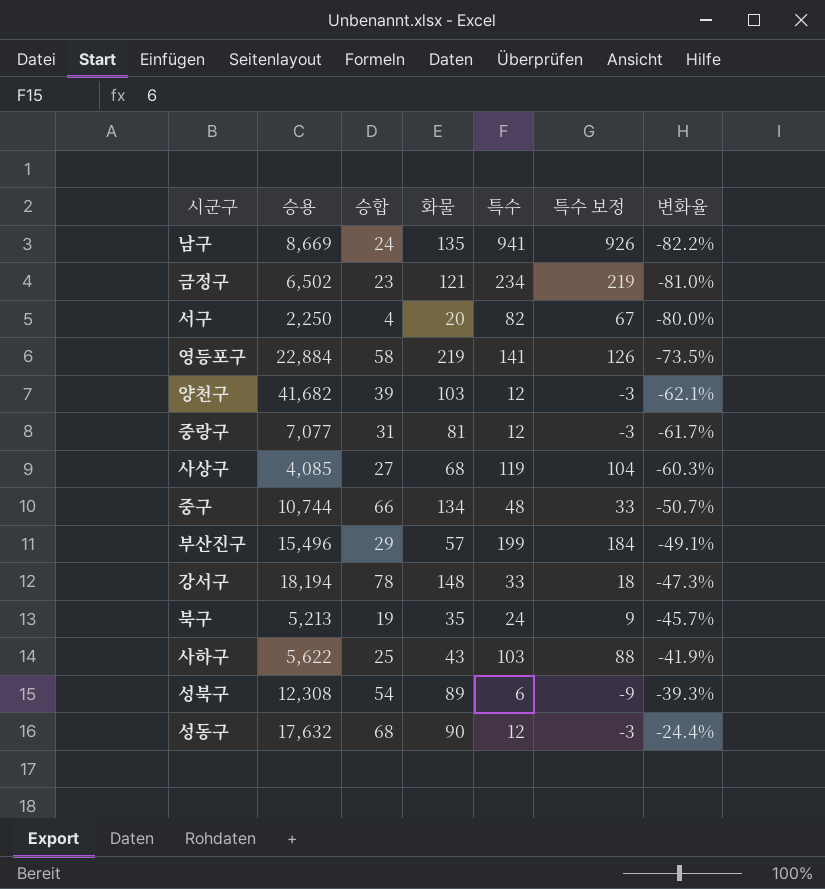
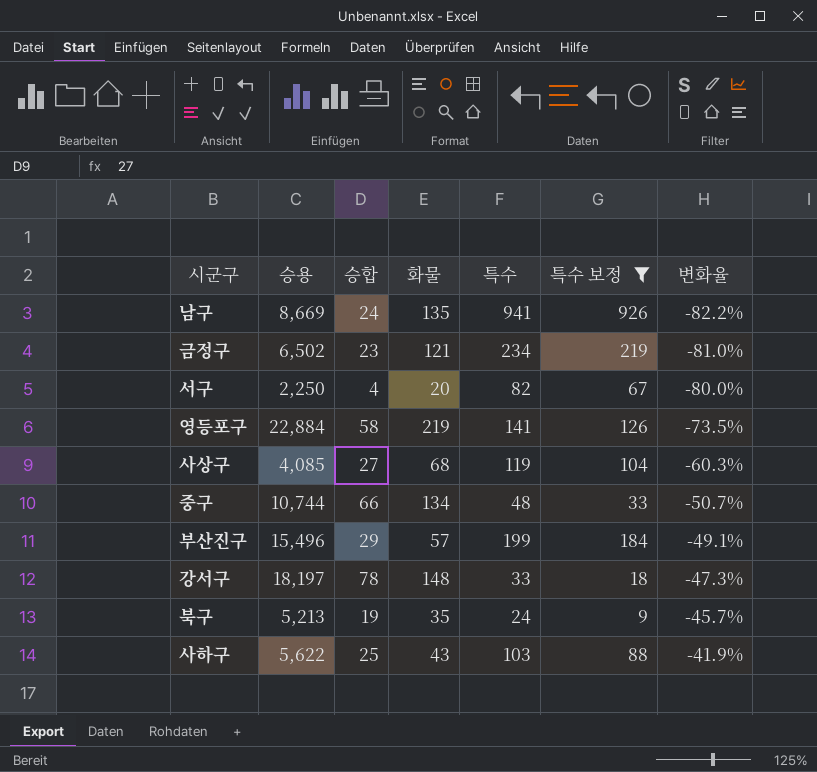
filter: none -> 특수 보정 >= 9
강서구 | 승용: 18,194 -> 18,197

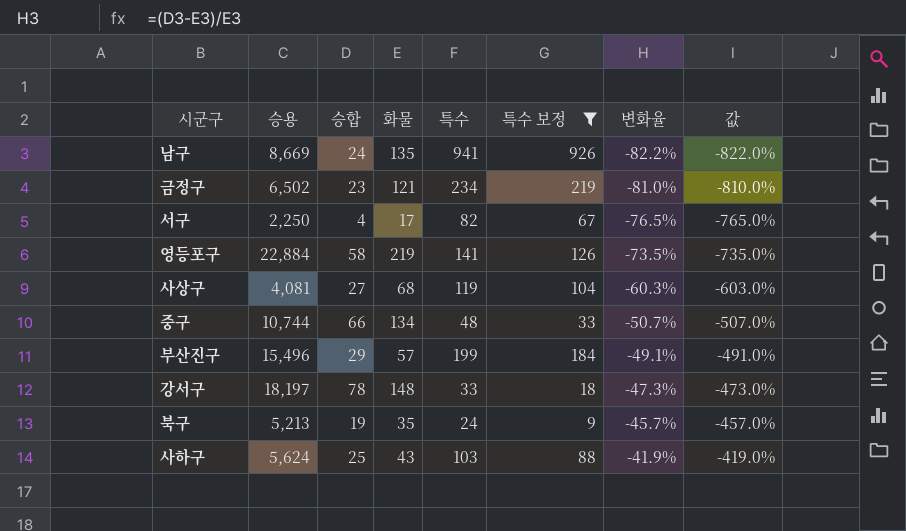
column 값 | formula: none -> [변화율] * 10
서구 | 화물: 20 -> 17
서구 | 변화율: -80.0% -> -76.5%
사상구 | 승용: 4,085 -> 4,081
사하구 | 승용: 5,622 -> 5,624

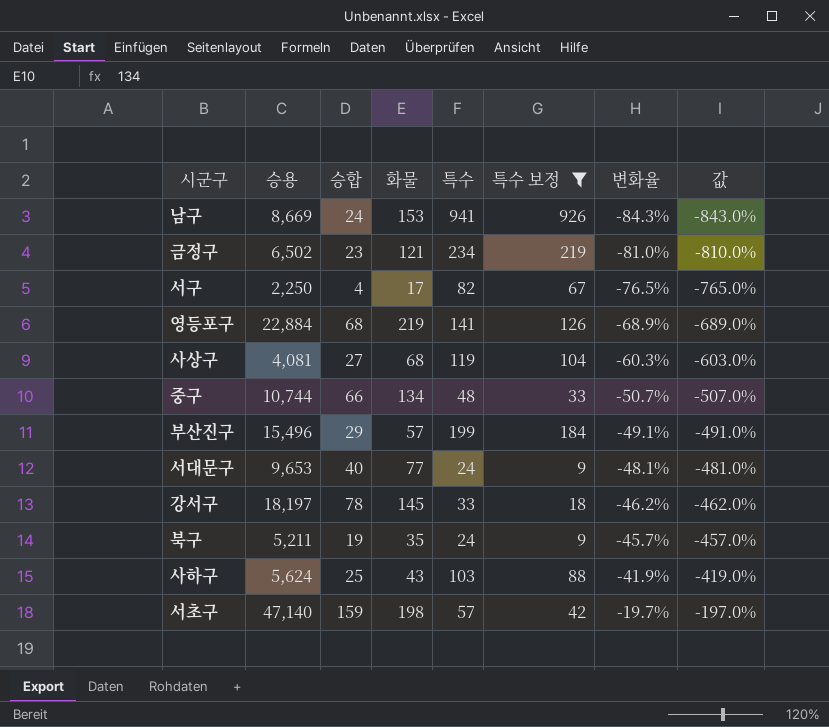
남구 | 화물: 135 -> 153
남구 | 변화율: -82.2% -> -84.3%
남구 | 값: -822.0% -> -843.0%
영등포구 | 승합: 58 -> 68
영등포구 | 변화율: -73.5% -> -68.9%
영등포구 | 값: -735.0% -> -689.0%
row 서대문구: none -> 9,653 | 40 | 77 | 24 | 9 | -48.1% | -481.0%
강서구 | 화물: 148 -> 145
강서구 | 변화율: -47.3% -> -46.2%
강서구 | 값: -473.0% -> -462.0%
북구 | 승용: 5,213 -> 5,211
row 서초구: none -> 47,140 | 159 | 198 | 57 | 42 | -19.7% | -197.0%

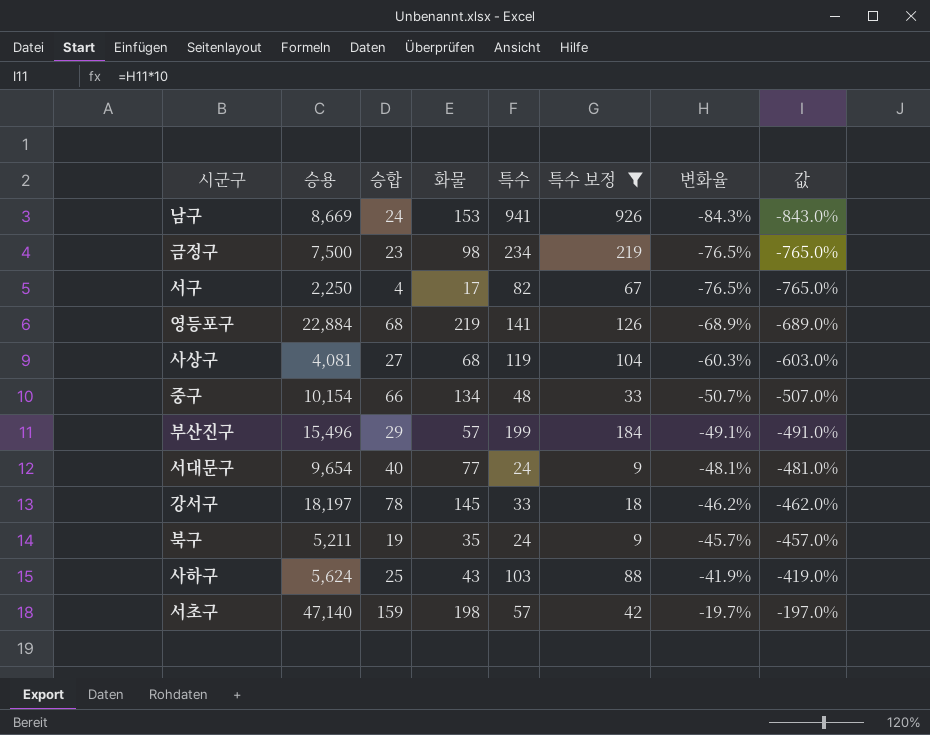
금정구 | 승용: 6,502 -> 7,500
금정구 | 화물: 121 -> 98
금정구 | 변화율: -81.0% -> -76.5%
금정구 | 값: -810.0% -> -765.0%
중구 | 승용: 10,744 -> 10,154
서대문구 | 승용: 9,653 -> 9,654

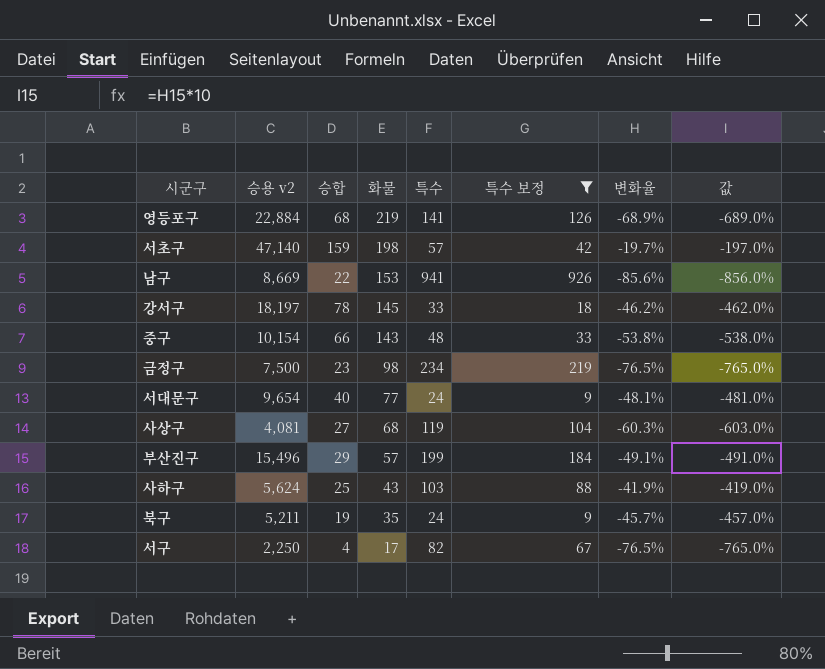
row order: 변화율 ascending -> 화물 descending
column name: 승용 -> 승용 v2
남구 | 승합: 24 -> 22
남구 | 변화율: -84.3% -> -85.6%
남구 | 값: -843.0% -> -856.0%
중구 | 화물: 134 -> 143
중구 | 변화율: -50.7% -> -53.8%
중구 | 값: -507.0% -> -538.0%

